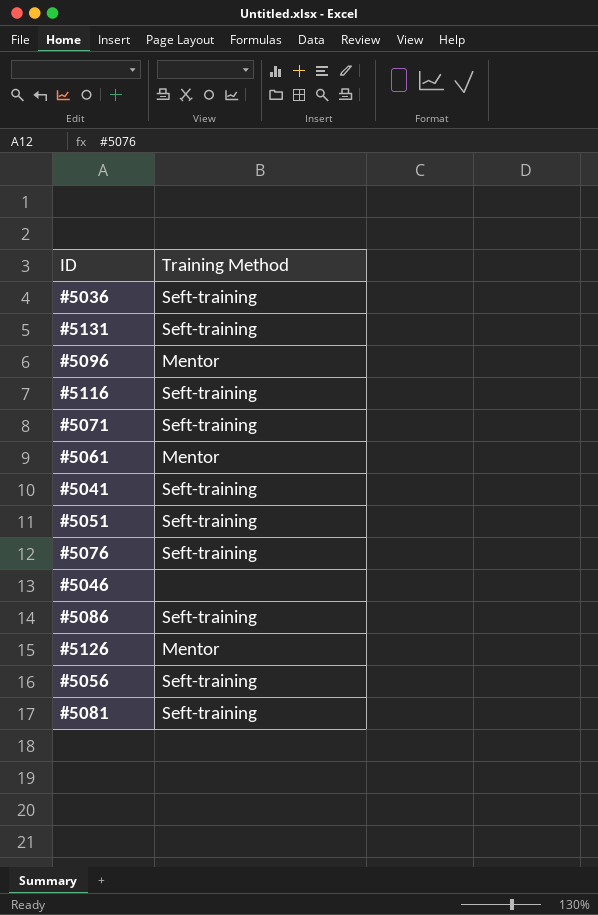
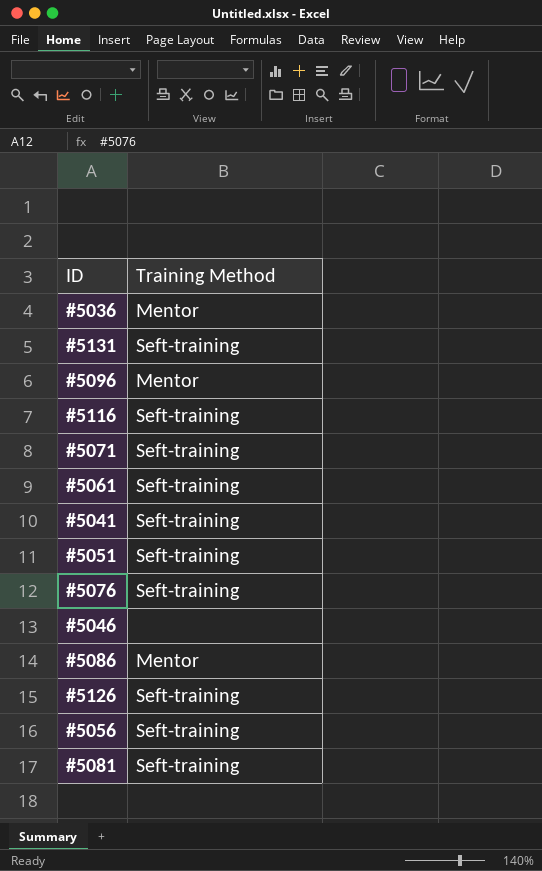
#5036 | Training Method: Seft-training -> Mentor
#5061 | Training Method: Mentor -> Seft-training
#5086 | Training Method: Seft-training -> Mentor
#5126 | Training Method: Mentor -> Seft-training

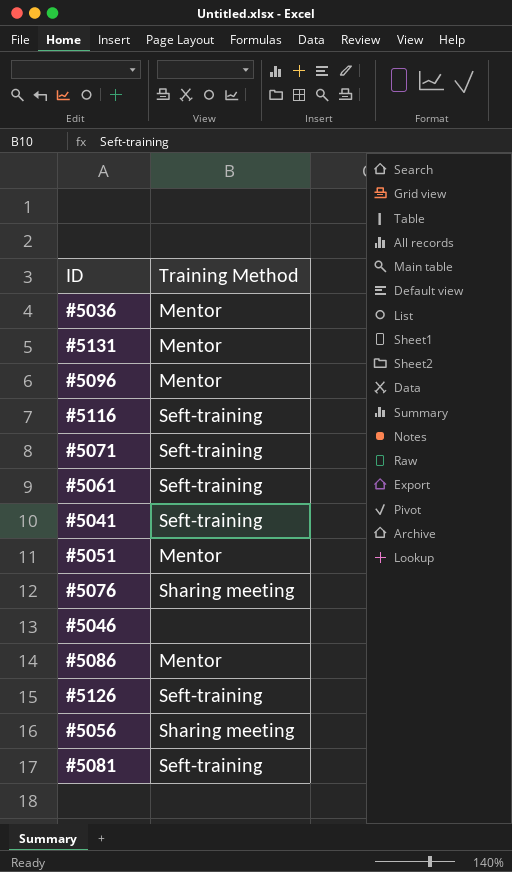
#5131 | Training Method: Seft-training -> Mentor
#5051 | Training Method: Seft-training -> Mentor
#5076 | Training Method: Seft-training -> Sharing meeting
#5056 | Training Method: Seft-training -> Sharing meeting

